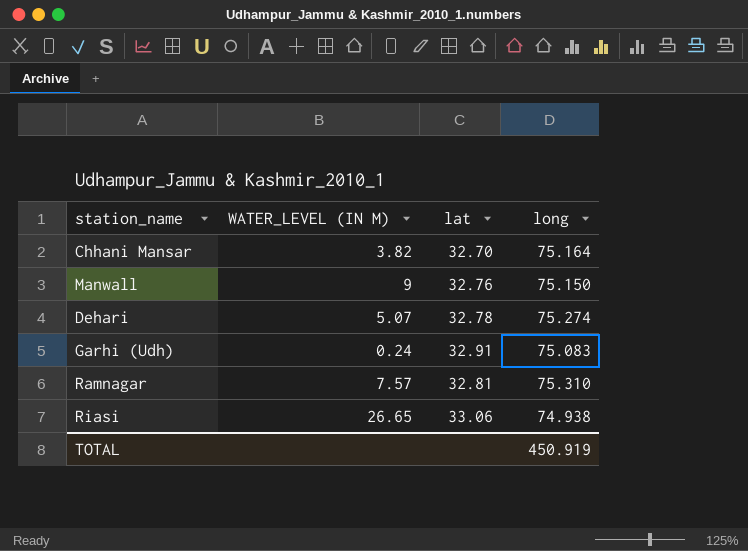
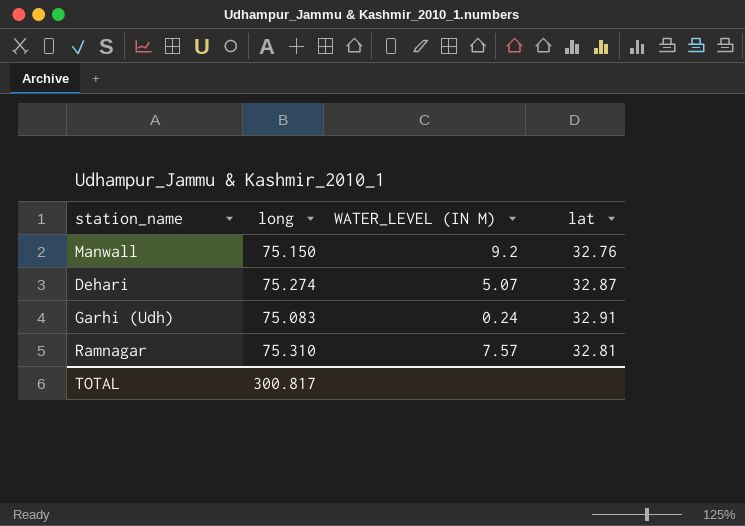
column long | position: 4 -> 2
row Chhani Mansar: 3.82 | 32.70 | 75.164 -> none
row Riasi: 26.65 | 33.06 | 74.938 -> none
Manwall | WATER_LEVEL (IN M): 9 -> 9.2
Dehari | lat: 32.78 -> 32.87
TOTAL | long: 450.919 -> 300.817

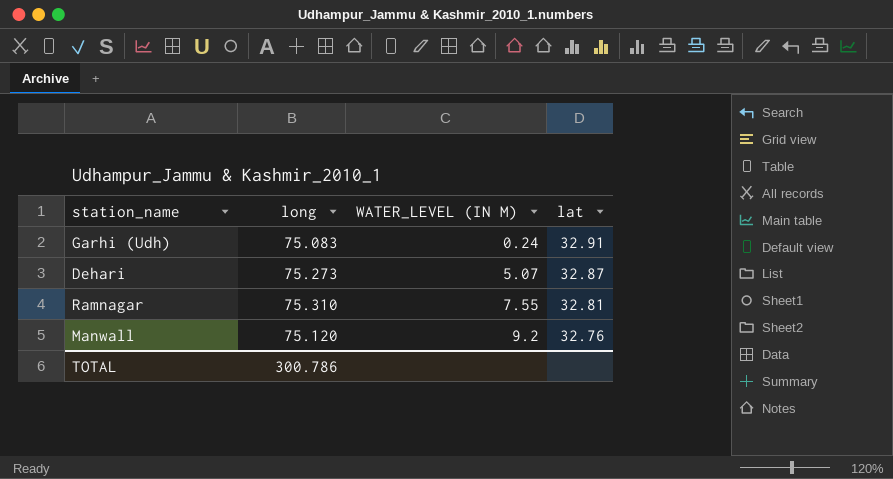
row order: none -> WATER_LEVEL (IN M) ascending
Dehari | long: 75.274 -> 75.273
Ramnagar | WATER_LEVEL (IN M): 7.57 -> 7.55
Manwall | long: 75.150 -> 75.120
TOTAL | long: 300.817 -> 300.786

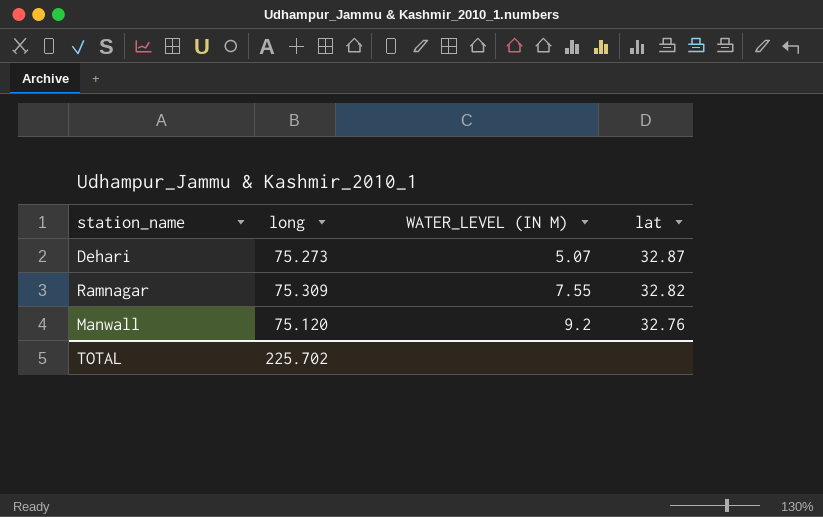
row Garhi (Udh): 75.083 | 0.24 | 32.91 -> none
Ramnagar | long: 75.310 -> 75.309
Ramnagar | lat: 32.81 -> 32.82
TOTAL | long: 300.786 -> 225.702

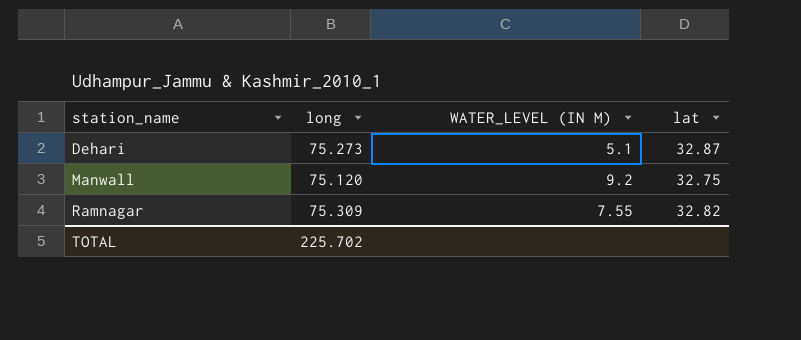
row order: WATER_LEVEL (IN M) ascending -> station_name ascending
Dehari | WATER_LEVEL (IN M): 5.07 -> 5.1
Manwall | lat: 32.76 -> 32.75

